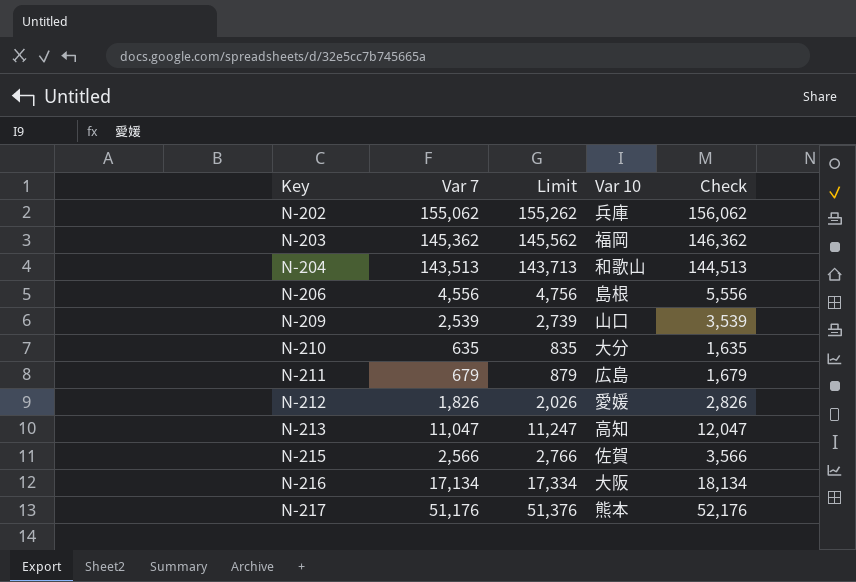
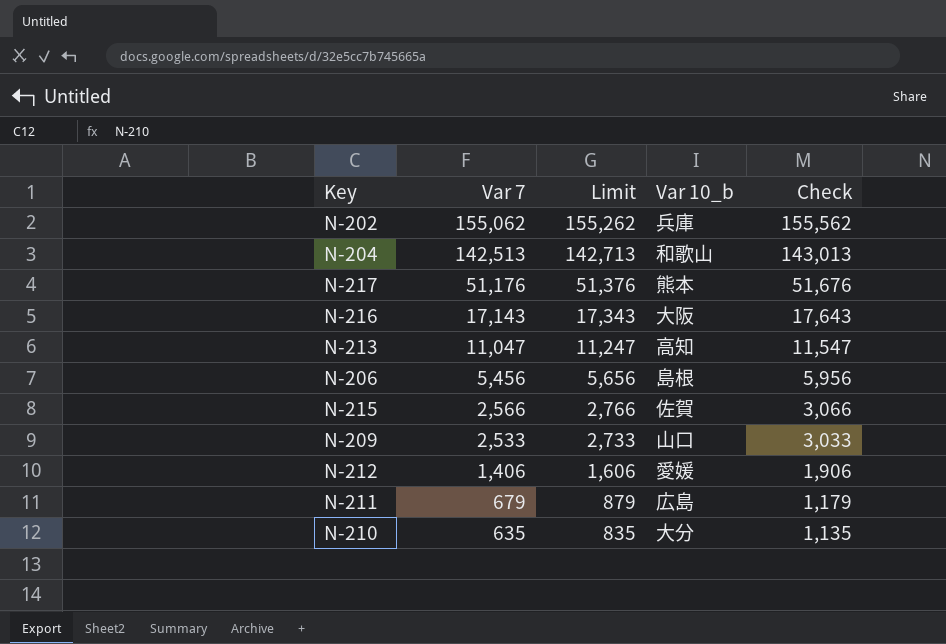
row order: Key ascending -> Var 7 descending
column name: Var 10 -> Var 10_b
column Check | formula: [Var 7] + 1000 -> [Var 7] + 500
row N-203: 145,362 | 145,562 | 福岡 | 146,362 -> none
N-204 | Var 7: 143,513 -> 142,513
N-204 | Limit: 143,713 -> 142,713
N-216 | Var 7: 17,134 -> 17,143
N-216 | Limit: 17,334 -> 17,343
N-206 | Var 7: 4,556 -> 5,456
N-206 | Limit: 4,756 -> 5,656
N-209 | Var 7: 2,539 -> 2,533
N-209 | Limit: 2,739 -> 2,733
N-212 | Var 7: 1,826 -> 1,406
N-212 | Limit: 2,026 -> 1,606

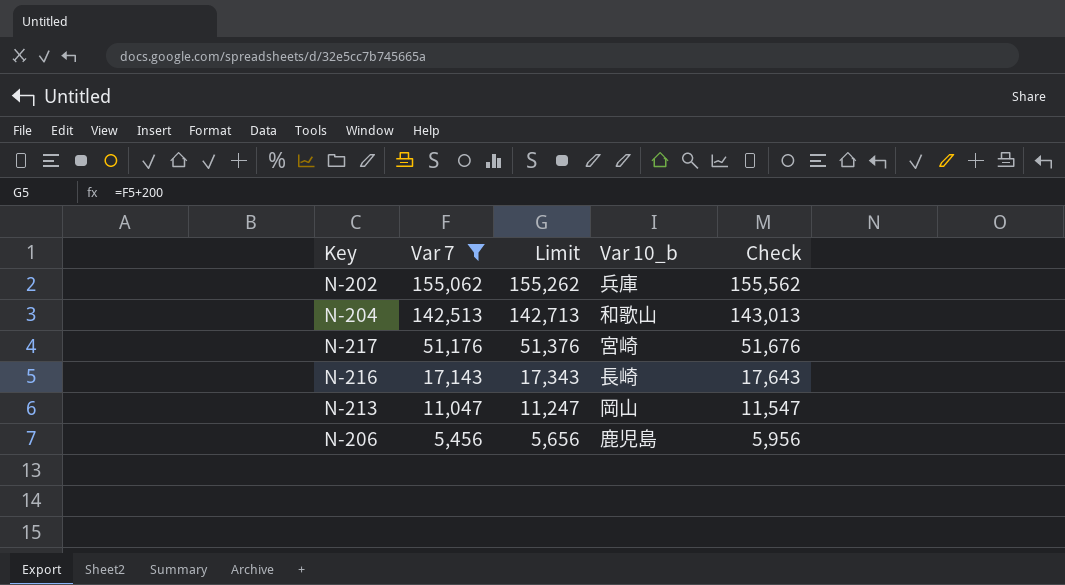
filter: none -> Var 7 >= 5,456
N-217 | Var 10_b: 熊本 -> 宮崎
N-216 | Var 10_b: 大阪 -> 長崎
N-213 | Var 10_b: 高知 -> 岡山
N-206 | Var 10_b: 島根 -> 鹿児島

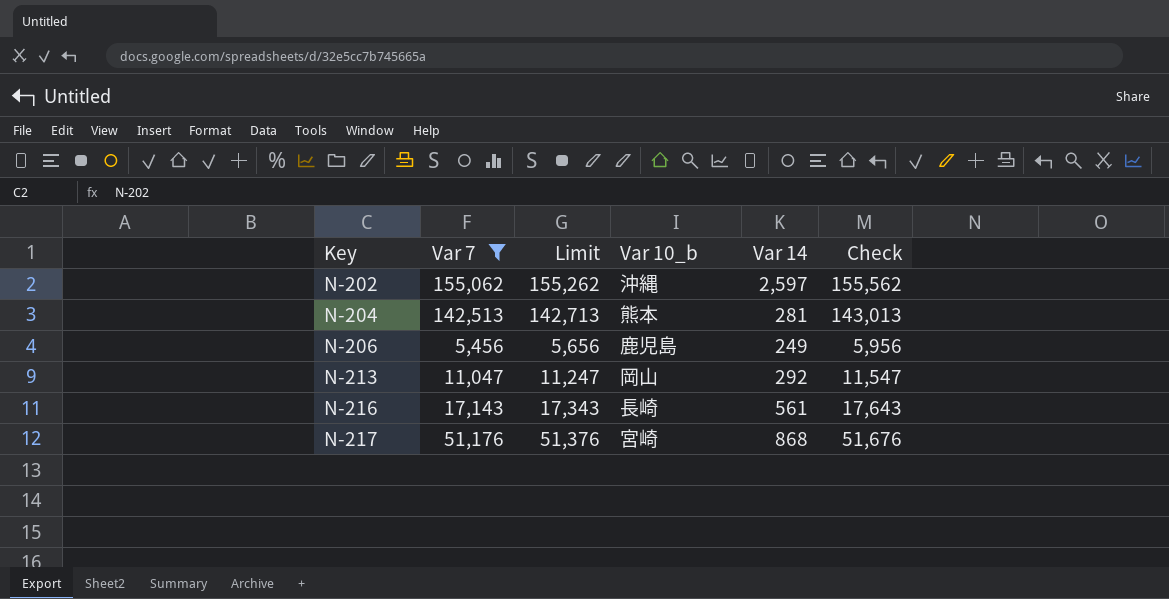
row order: Var 7 descending -> Key ascending
column Var 14 | position: none -> 5
N-202 | Var 10_b: 兵庫 -> 沖縄
N-204 | Var 10_b: 和歌山 -> 熊本

